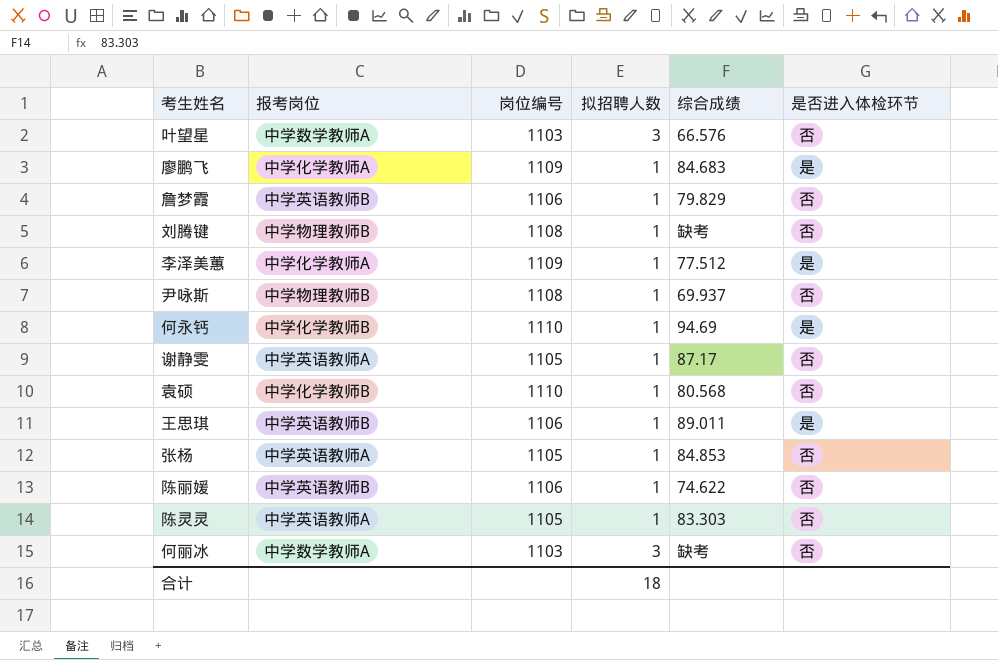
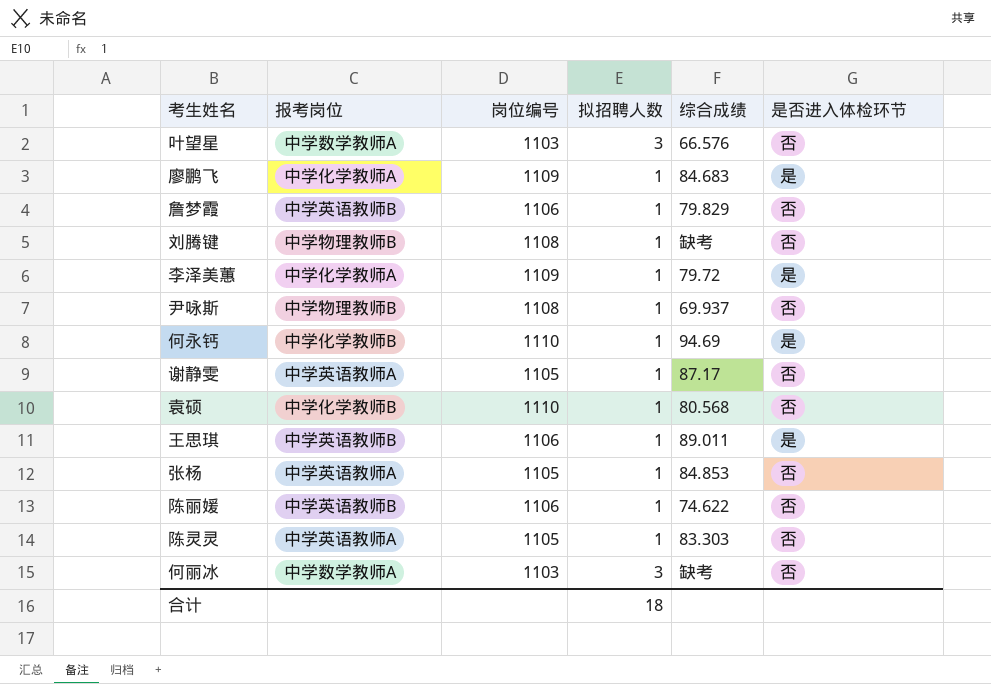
李泽美蕙 | 综合成绩: 77.512 -> 79.72

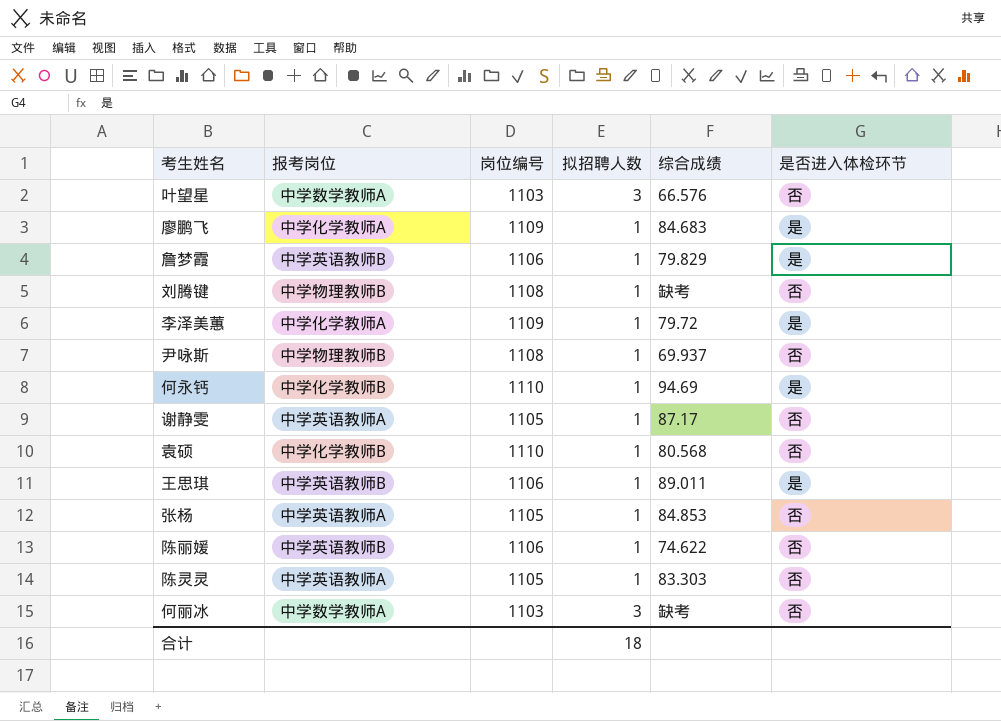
詹梦霞 | 是否进入体检环节: 否 -> 是

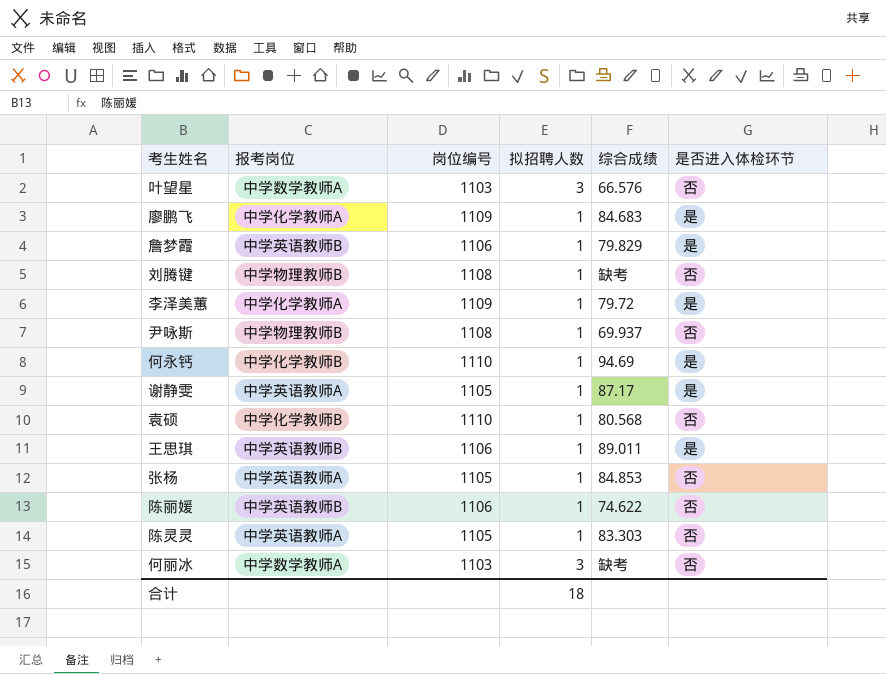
谢静雯 | 是否进入体检环节: 否 -> 是

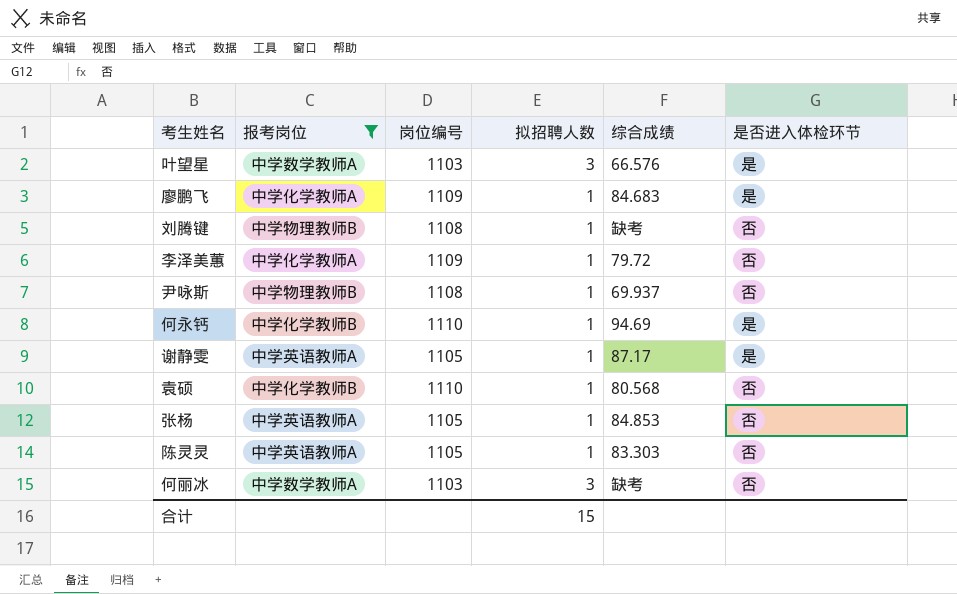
filter: none -> 报考岗位 != 中学英语教师B
叶望星 | 是否进入体检环节: 否 -> 是
李泽美蕙 | 是否进入体检环节: 是 -> 否
合计 | 拟招聘人数: 18 -> 15

